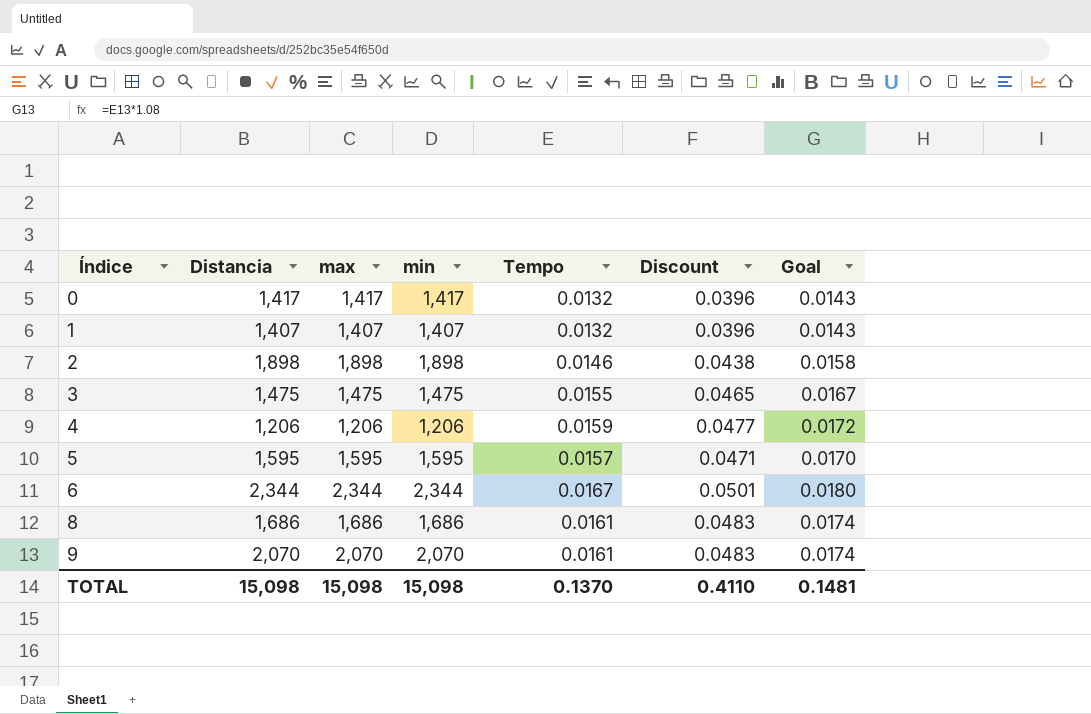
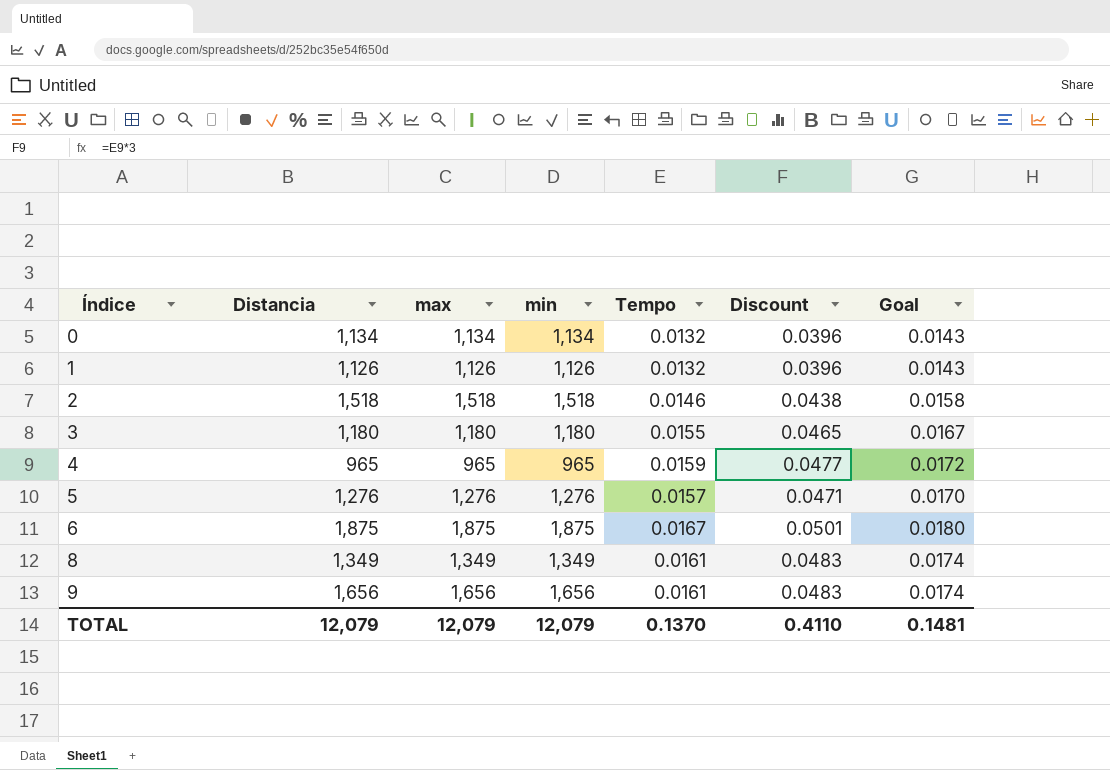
0 | Distancia: 1,417 -> 1,134
0 | max: 1,417 -> 1,134
0 | min: 1,417 -> 1,134
1 | Distancia: 1,407 -> 1,126
1 | max: 1,407 -> 1,126
1 | min: 1,407 -> 1,126
2 | Distancia: 1,898 -> 1,518
2 | max: 1,898 -> 1,518
2 | min: 1,898 -> 1,518
3 | Distancia: 1,475 -> 1,180
3 | max: 1,475 -> 1,180
3 | min: 1,475 -> 1,180
4 | Distancia: 1,206 -> 965
4 | max: 1,206 -> 965
4 | min: 1,206 -> 965
5 | Distancia: 1,595 -> 1,276
5 | max: 1,595 -> 1,276
5 | min: 1,595 -> 1,276
6 | Distancia: 2,344 -> 1,875
6 | max: 2,344 -> 1,875
6 | min: 2,344 -> 1,875
8 | Distancia: 1,686 -> 1,349
8 | max: 1,686 -> 1,349
8 | min: 1,686 -> 1,349
9 | Distancia: 2,070 -> 1,656
9 | max: 2,070 -> 1,656
9 | min: 2,070 -> 1,656
TOTAL | Distancia: 15,098 -> 12,079
TOTAL | max: 15,098 -> 12,079
TOTAL | min: 15,098 -> 12,079

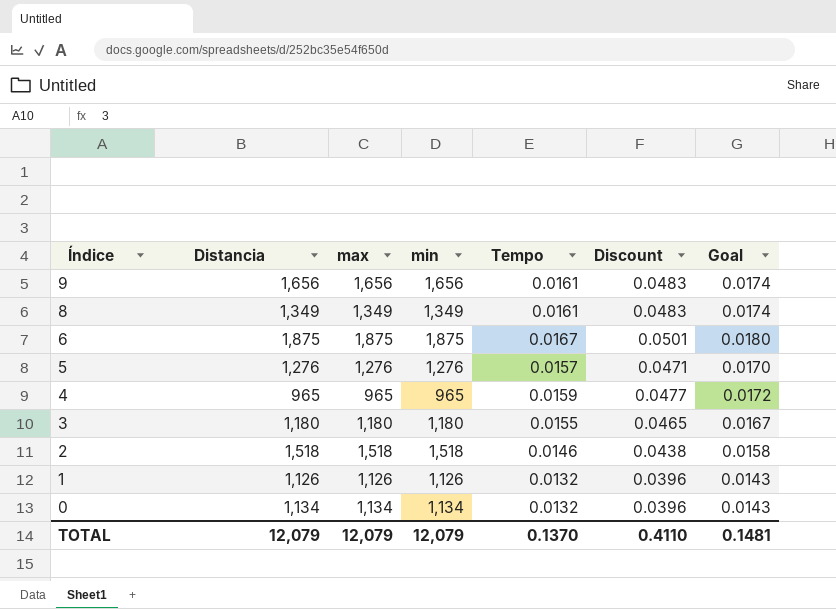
row order: Índice ascending -> Índice descending

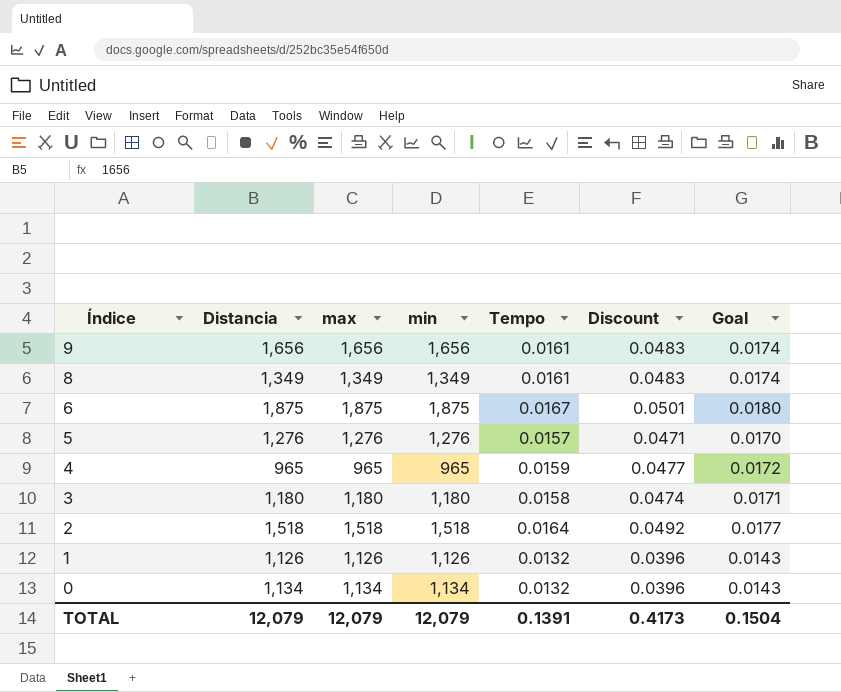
3 | Tempo: 0.0155 -> 0.0158
3 | Discount: 0.0465 -> 0.0474
3 | Goal: 0.0167 -> 0.0171
2 | Tempo: 0.0146 -> 0.0164
2 | Discount: 0.0438 -> 0.0492
2 | Goal: 0.0158 -> 0.0177
TOTAL | Tempo: 0.1370 -> 0.1391
TOTAL | Discount: 0.4110 -> 0.4173
TOTAL | Goal: 0.1481 -> 0.1504

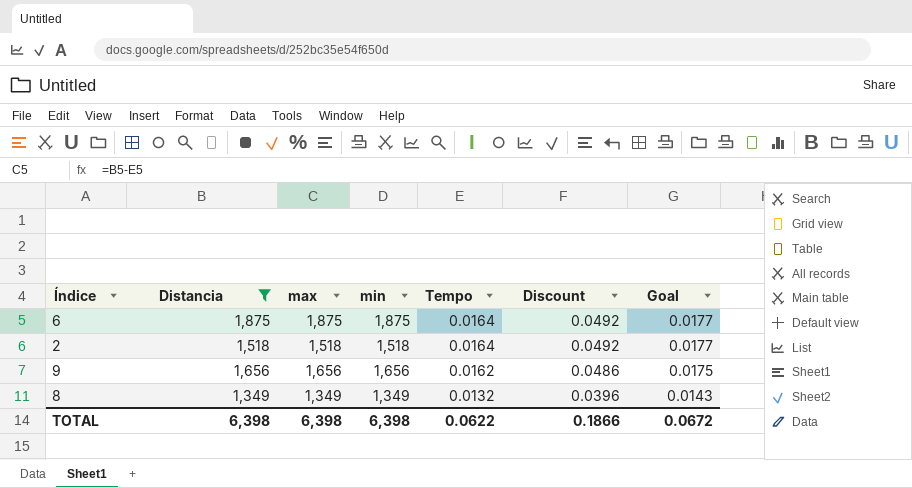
filter: none -> Distancia >= 1,349
row order: Índice descending -> Tempo descending
6 | Tempo: 0.0167 -> 0.0164
6 | Discount: 0.0501 -> 0.0492
6 | Goal: 0.0180 -> 0.0177
9 | Tempo: 0.0161 -> 0.0162
9 | Discount: 0.0483 -> 0.0486
9 | Goal: 0.0174 -> 0.0175
8 | Tempo: 0.0161 -> 0.0132
8 | Discount: 0.0483 -> 0.0396
8 | Goal: 0.0174 -> 0.0143
TOTAL | Distancia: 12,079 -> 6,398
TOTAL | max: 12,079 -> 6,398
TOTAL | min: 12,079 -> 6,398
TOTAL | Tempo: 0.1391 -> 0.0622
TOTAL | Discount: 0.4173 -> 0.1866
TOTAL | Goal: 0.1504 -> 0.0672

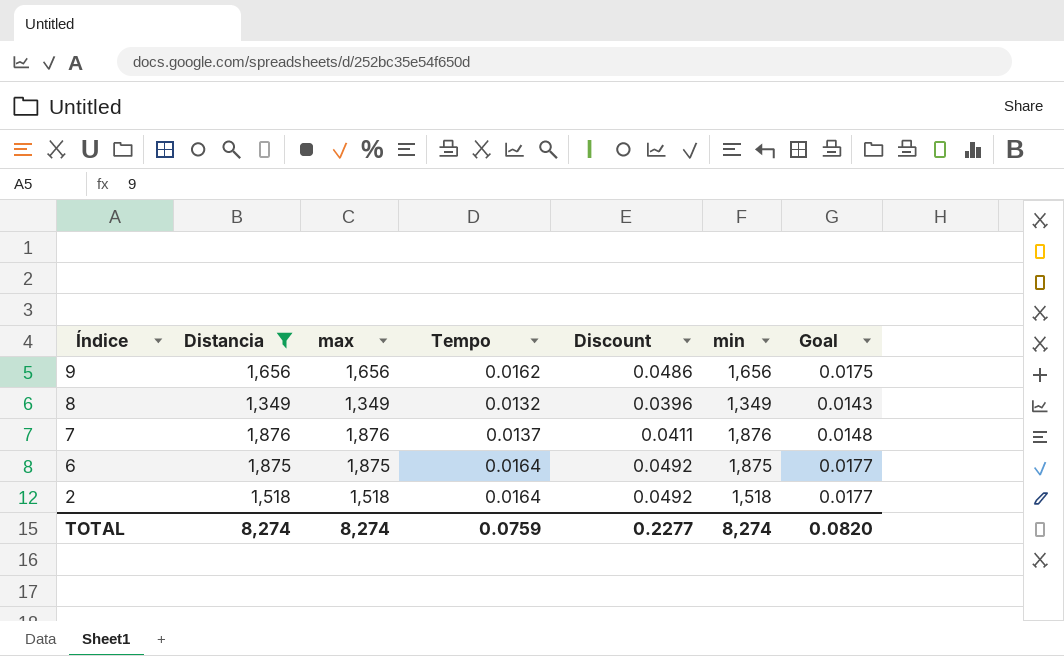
row order: Tempo descending -> Índice descending
column min | position: 4 -> 6
row 7: none -> 1,876 | 1,876 | 0.0137 | 0.0411 | 1,876 | 0.0148
TOTAL | Distancia: 6,398 -> 8,274
TOTAL | max: 6,398 -> 8,274
TOTAL | Tempo: 0.0622 -> 0.0759
TOTAL | Discount: 0.1866 -> 0.2277
TOTAL | min: 6,398 -> 8,274
TOTAL | Goal: 0.0672 -> 0.0820

